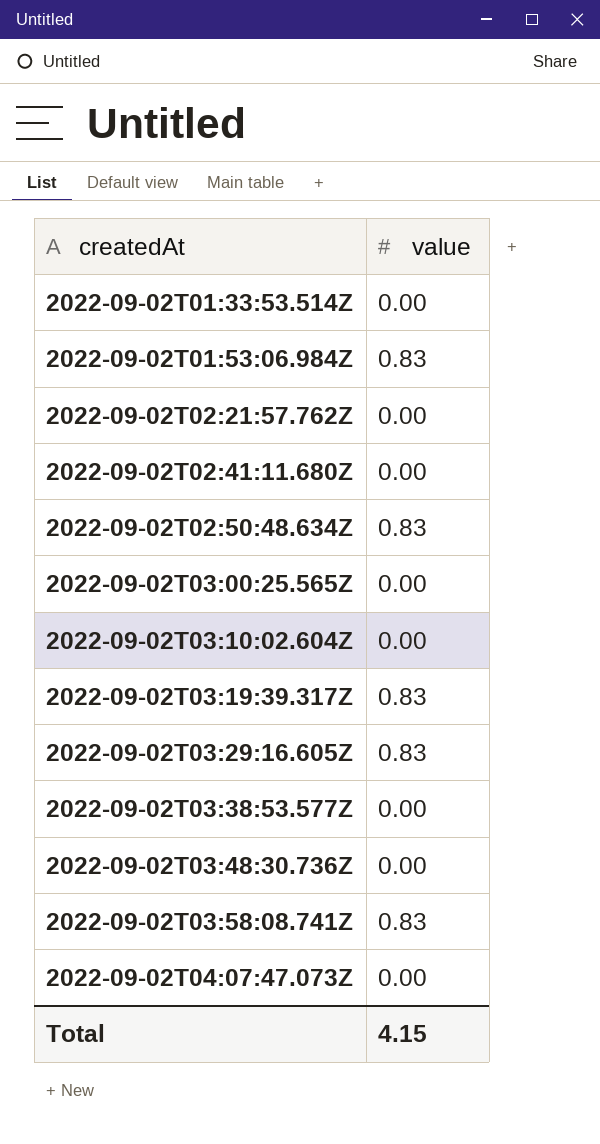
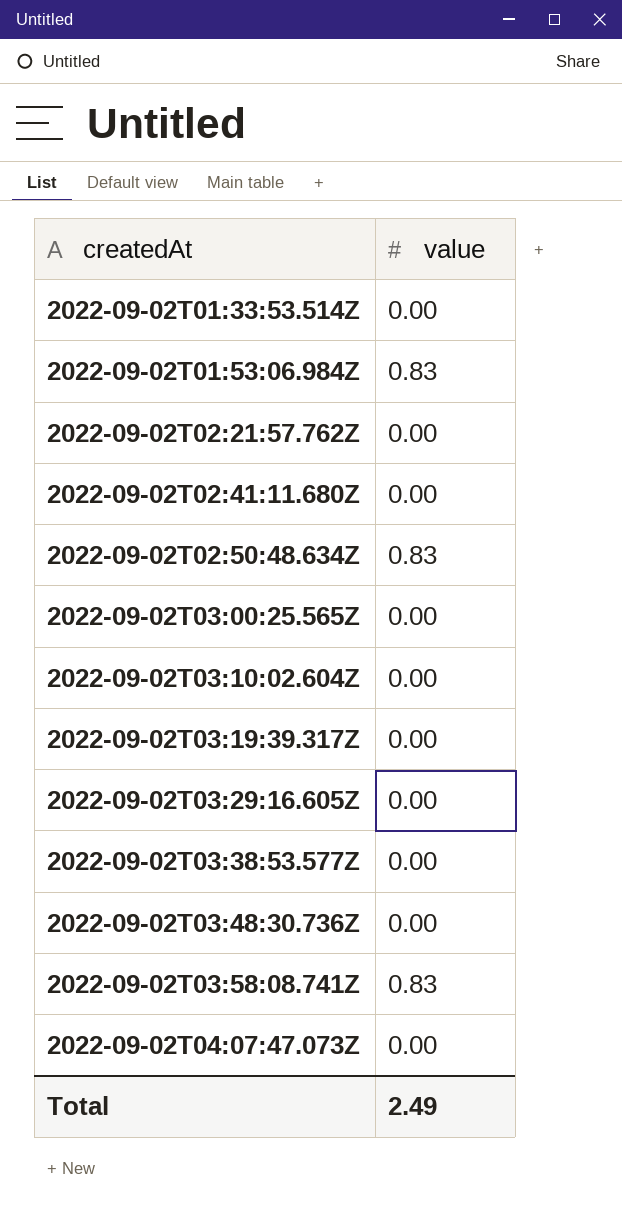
2022-09-02T03:19:39.317Z | value: 0.83 -> 0.00
2022-09-02T03:29:16.605Z | value: 0.83 -> 0.00
Total | value: 4.15 -> 2.49

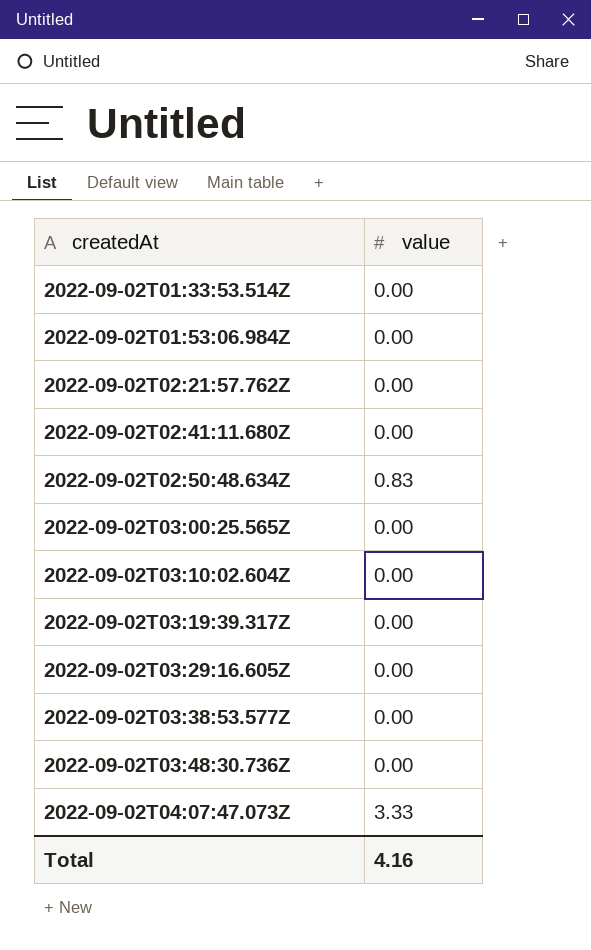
row 2022-09-02T03:58:08.741Z: 0.83 -> none
2022-09-02T01:53:06.984Z | value: 0.83 -> 0.00
2022-09-02T04:07:47.073Z | value: 0.00 -> 3.33
Total | value: 2.49 -> 4.16

